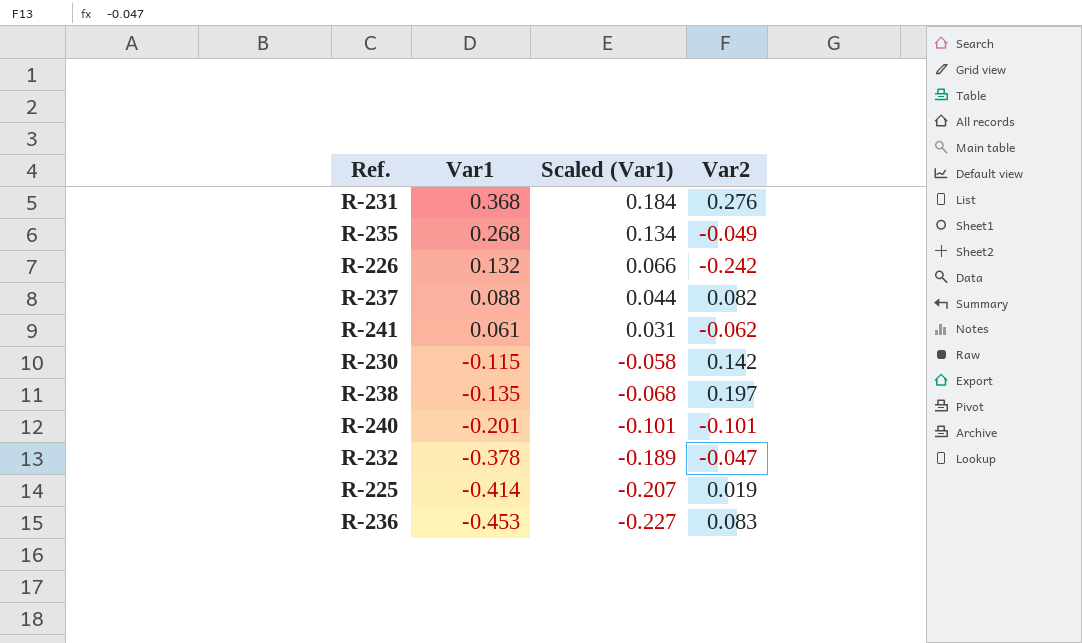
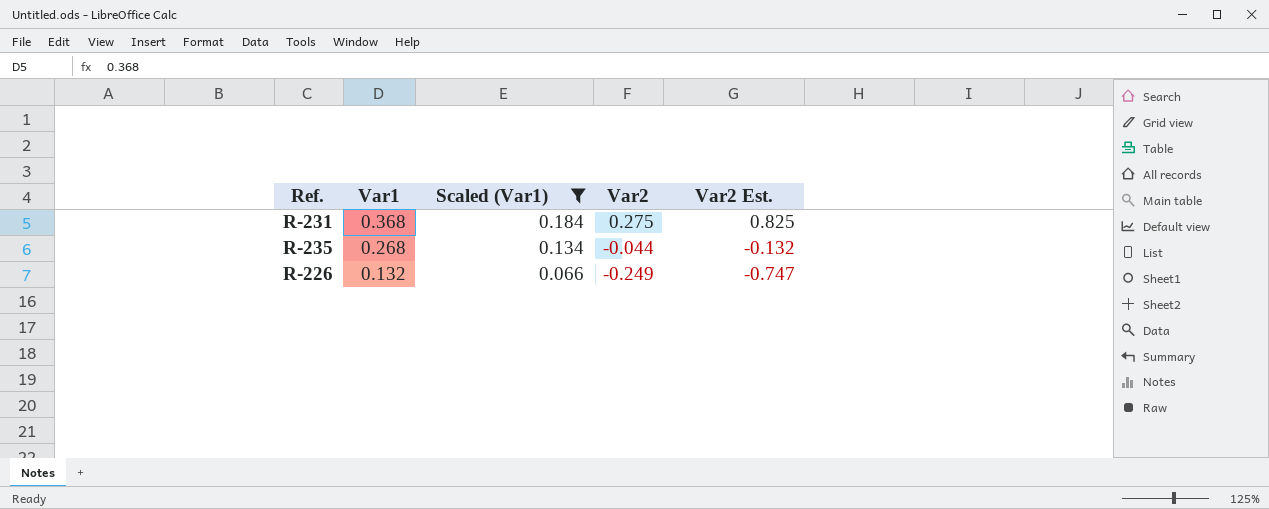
filter: none -> Scaled (Var1) >= 0.066
column Var2 Est. | formula: none -> [Var2] * 3
R-231 | Var2: 0.276 -> 0.275
R-235 | Var2: -0.049 -> -0.044
R-226 | Var2: -0.242 -> -0.249

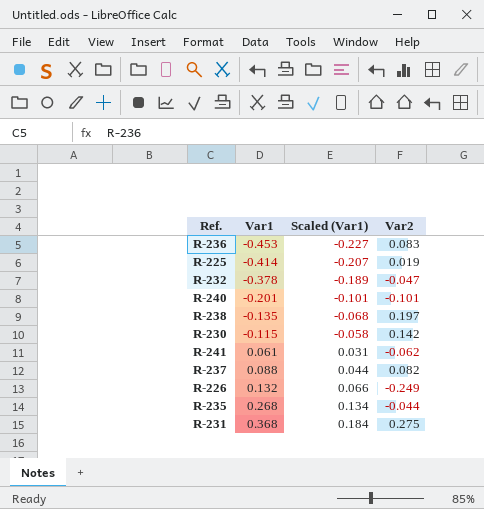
filter: Scaled (Var1) >= 0.066 -> none
row order: Var1 descending -> Var1 ascending
column Var2 Est. | formula: [Var2] * 3 -> none

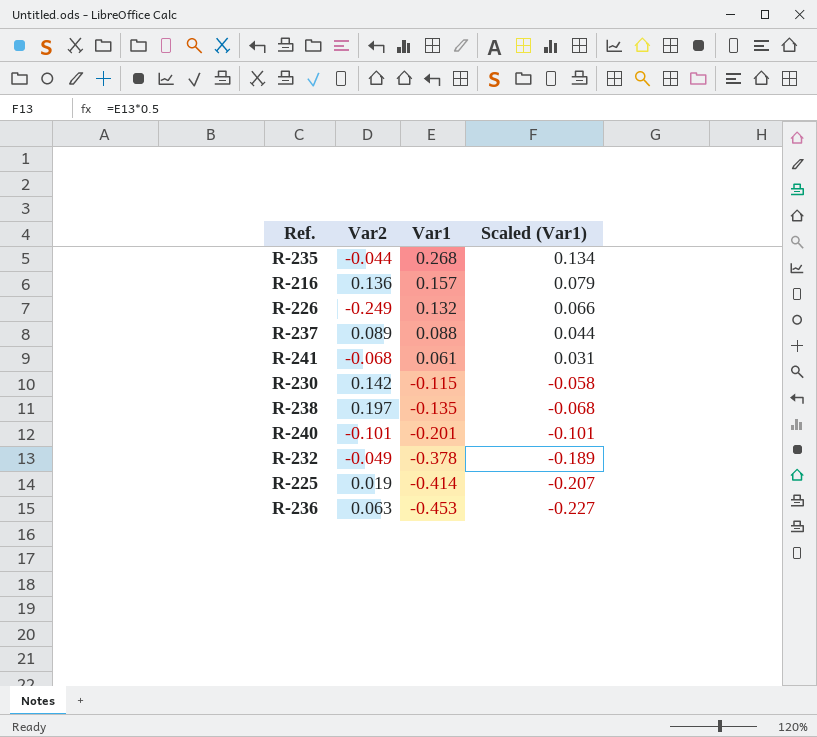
row order: Var1 ascending -> Var1 descending
column Var2 | position: 4 -> 2
row R-231: 0.368 | 0.184 | 0.275 -> none
row R-216: none -> 0.136 | 0.157 | 0.079
R-237 | Var2: 0.082 -> 0.089
R-241 | Var2: -0.062 -> -0.068
R-232 | Var2: -0.047 -> -0.049
R-236 | Var2: 0.083 -> 0.063

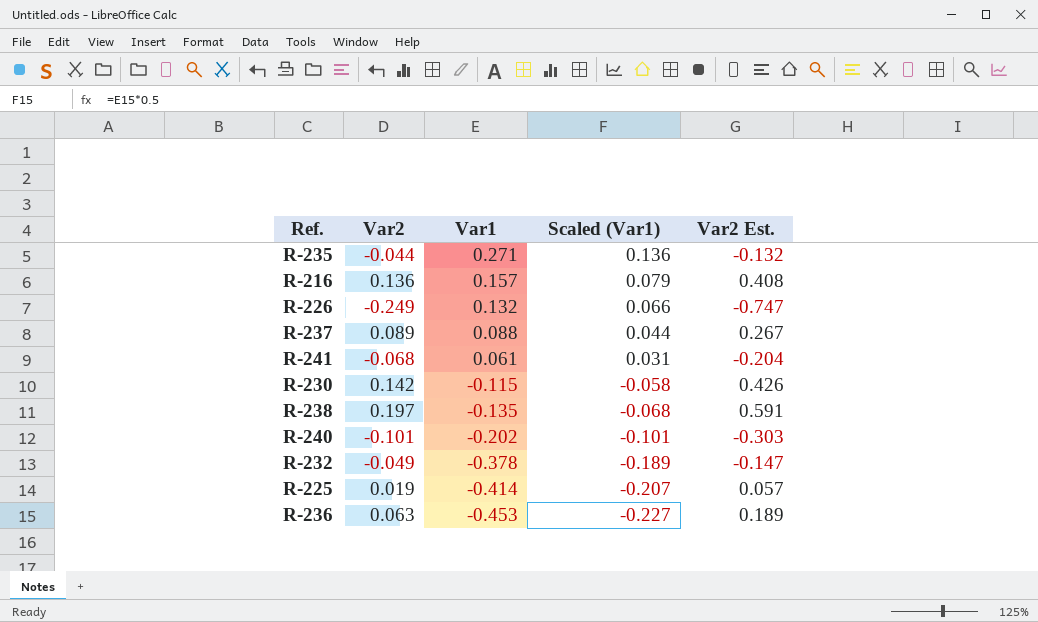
column Var2 Est. | formula: none -> [Var2] * 3
R-235 | Var1: 0.268 -> 0.271
R-235 | Scaled (Var1): 0.134 -> 0.136
R-240 | Var1: -0.201 -> -0.202

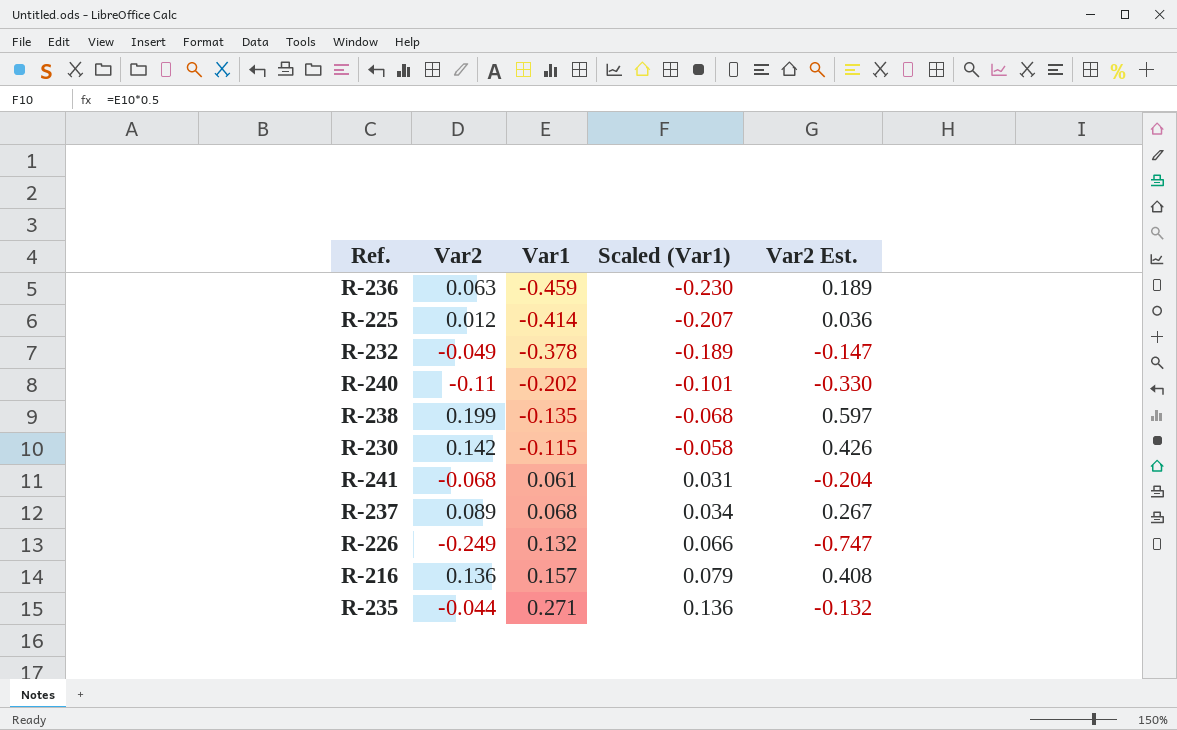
row order: Var1 descending -> Var1 ascending
R-236 | Var1: -0.453 -> -0.459
R-236 | Scaled (Var1): -0.227 -> -0.230
R-225 | Var2: 0.019 -> 0.012
R-225 | Var2 Est.: 0.057 -> 0.036
R-240 | Var2: -0.101 -> -0.11
R-240 | Var2 Est.: -0.303 -> -0.330
R-238 | Var2: 0.197 -> 0.199
R-238 | Var2 Est.: 0.591 -> 0.597
R-237 | Var1: 0.088 -> 0.068
R-237 | Scaled (Var1): 0.044 -> 0.034

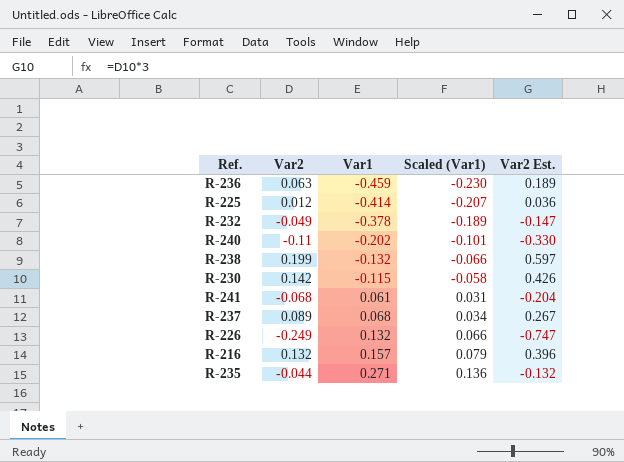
R-238 | Var1: -0.135 -> -0.132
R-238 | Scaled (Var1): -0.068 -> -0.066
R-216 | Var2: 0.136 -> 0.132
R-216 | Var2 Est.: 0.408 -> 0.396

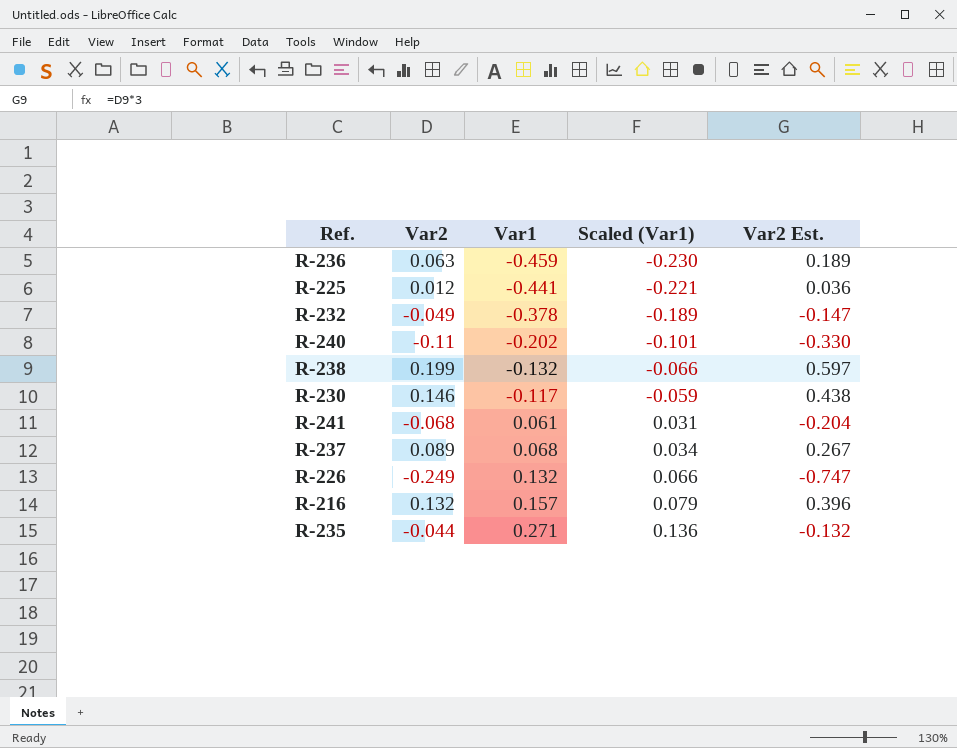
R-225 | Var1: -0.414 -> -0.441
R-225 | Scaled (Var1): -0.207 -> -0.221
R-230 | Var2: 0.142 -> 0.146
R-230 | Var1: -0.115 -> -0.117
R-230 | Scaled (Var1): -0.058 -> -0.059
R-230 | Var2 Est.: 0.426 -> 0.438

